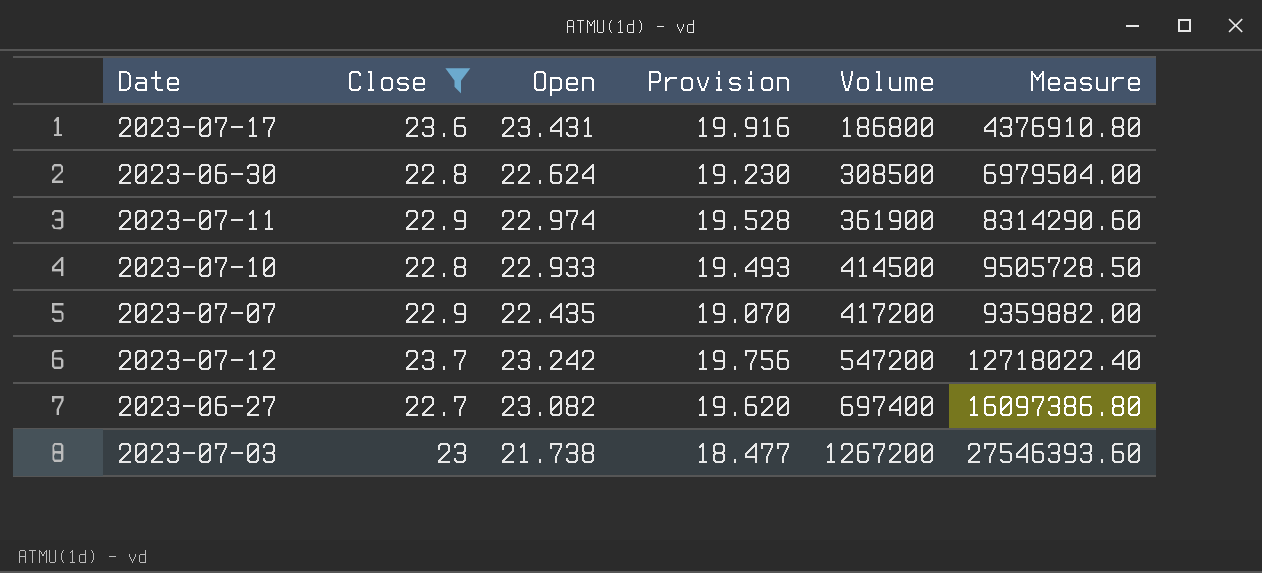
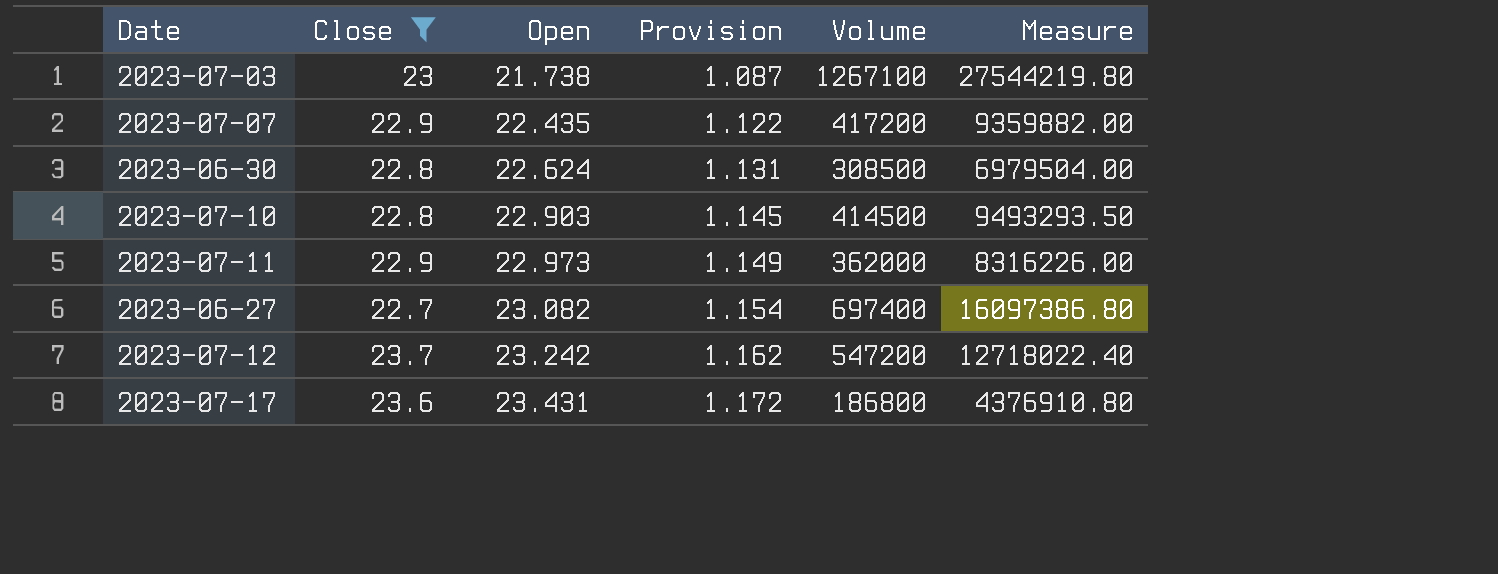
row order: Volume ascending -> Open ascending
column Provision | formula: [Open] * 0.85 -> [Open] * 0.05
2023-07-03 | Volume: 1267200 -> 1267100
2023-07-03 | Measure: 27546393.60 -> 27544219.80
2023-07-10 | Open: 22.933 -> 22.903
2023-07-10 | Measure: 9505728.50 -> 9493293.50
2023-07-11 | Open: 22.974 -> 22.973
2023-07-11 | Volume: 361900 -> 362000
2023-07-11 | Measure: 8314290.60 -> 8316226.00

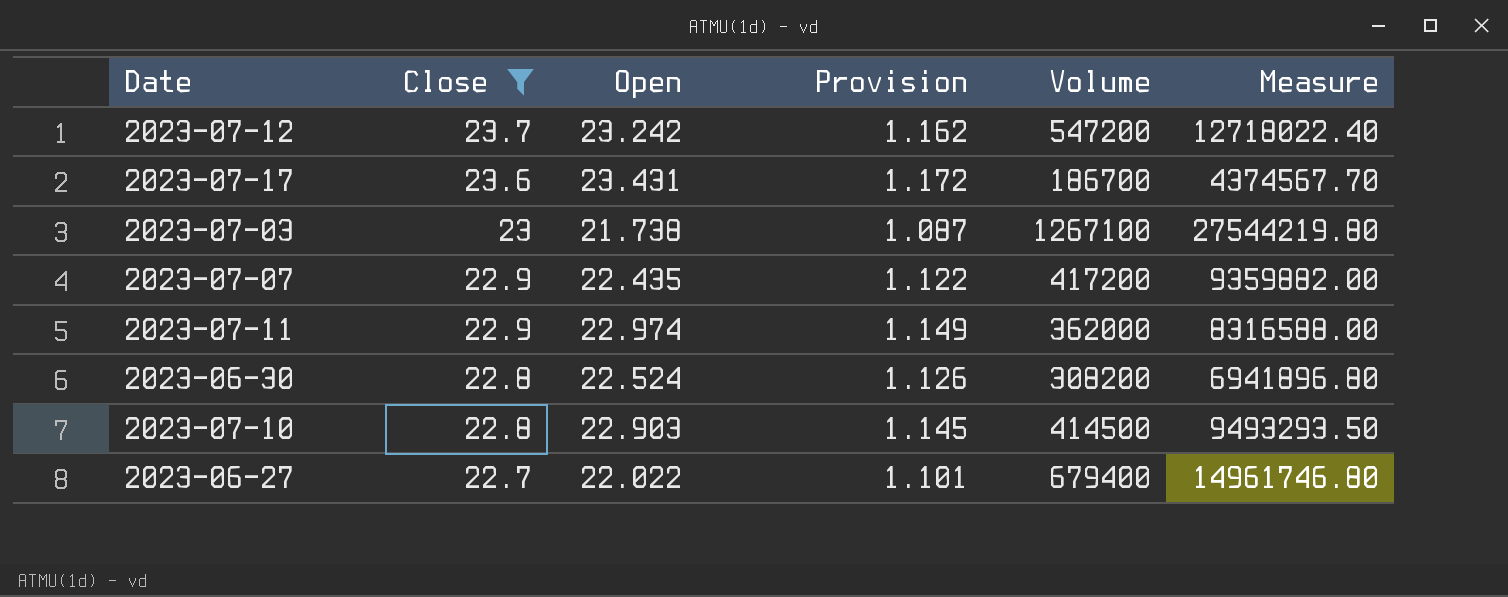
row order: Open ascending -> Close descending
2023-07-17 | Volume: 186800 -> 186700
2023-07-17 | Measure: 4376910.80 -> 4374567.70
2023-07-11 | Open: 22.973 -> 22.974
2023-07-11 | Measure: 8316226.00 -> 8316588.00
2023-06-30 | Open: 22.624 -> 22.524
2023-06-30 | Provision: 1.131 -> 1.126
2023-06-30 | Volume: 308500 -> 308200
2023-06-30 | Measure: 6979504.00 -> 6941896.80
2023-06-27 | Open: 23.082 -> 22.022
2023-06-27 | Provision: 1.154 -> 1.101
2023-06-27 | Volume: 697400 -> 679400
2023-06-27 | Measure: 16097386.80 -> 14961746.80

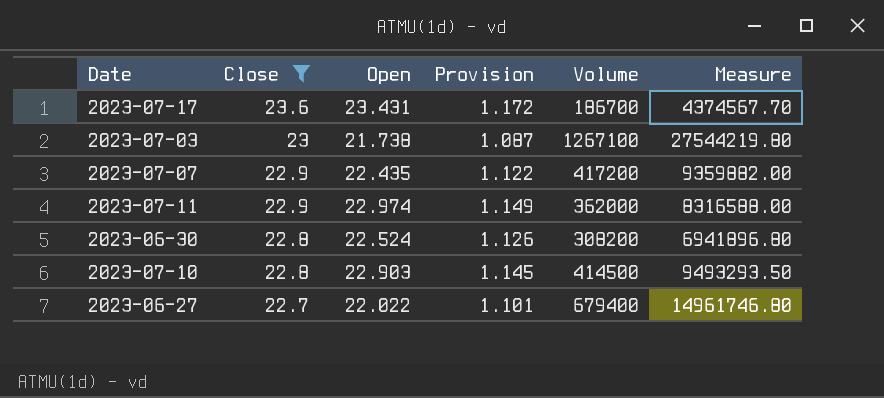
row 2023-07-12: 23.7 | 23.242 | 1.162 | 547200 | 12718022.40 -> none

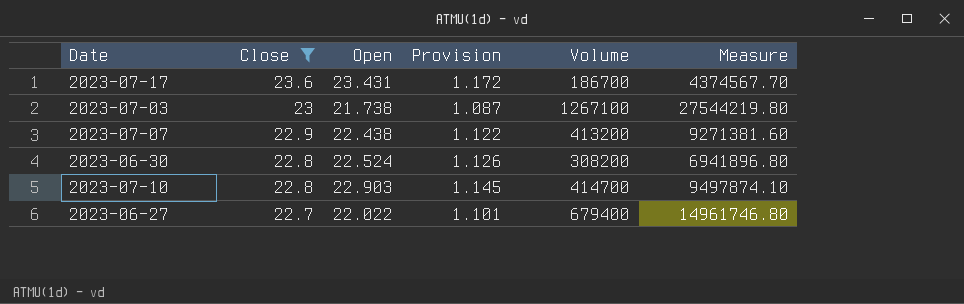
row 2023-07-11: 22.9 | 22.974 | 1.149 | 362000 | 8316588.00 -> none
2023-07-07 | Open: 22.435 -> 22.438
2023-07-07 | Volume: 417200 -> 413200
2023-07-07 | Measure: 9359882.00 -> 9271381.60
2023-07-10 | Volume: 414500 -> 414700
2023-07-10 | Measure: 9493293.50 -> 9497874.10

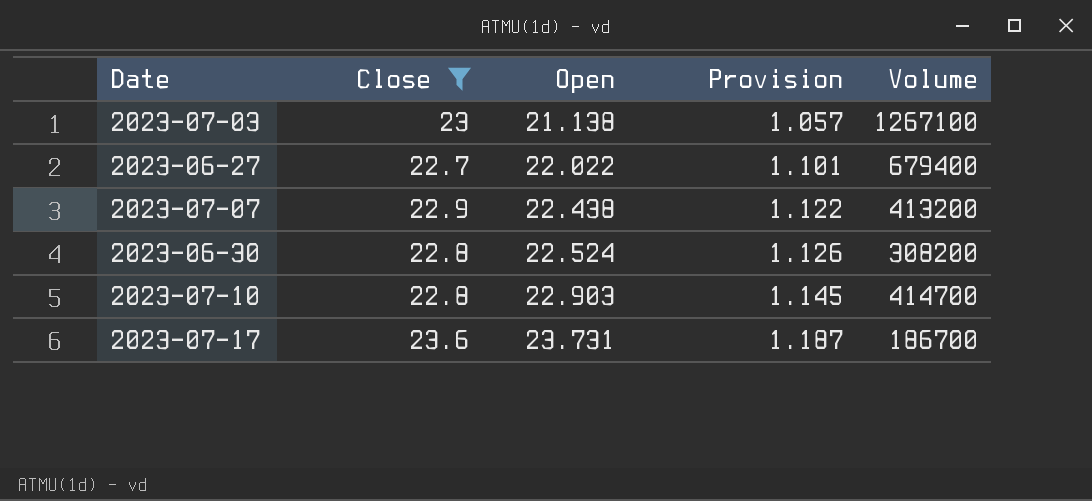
row order: Close descending -> Open ascending
column Measure | formula: [Open] * [Volume] -> none
2023-07-03 | Open: 21.738 -> 21.138
2023-07-03 | Provision: 1.087 -> 1.057
2023-07-17 | Open: 23.431 -> 23.731
2023-07-17 | Provision: 1.172 -> 1.187

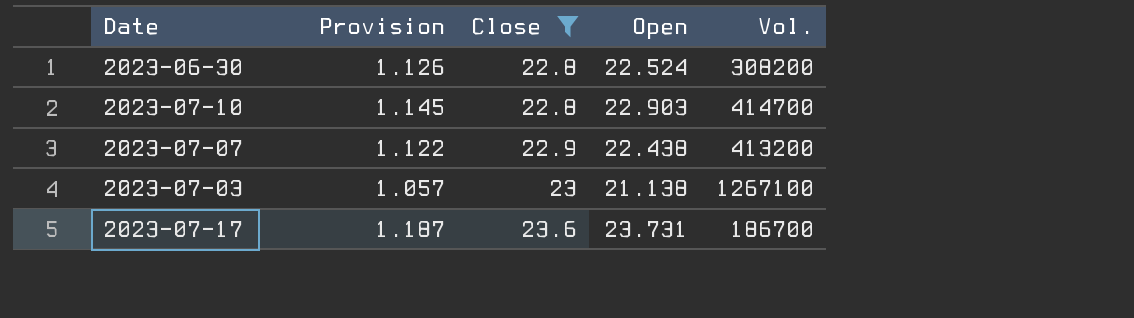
row order: Open ascending -> Close ascending
column Provision | position: 4 -> 2
column name: Volume -> Vol.
row 2023-06-27: 22.7 | 22.022 | 1.101 | 679400 -> none

